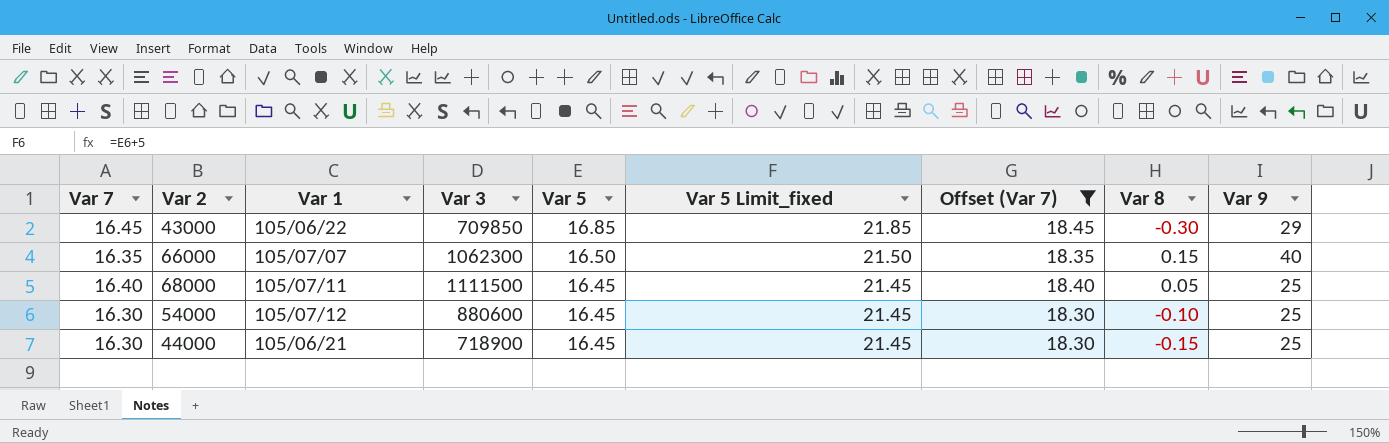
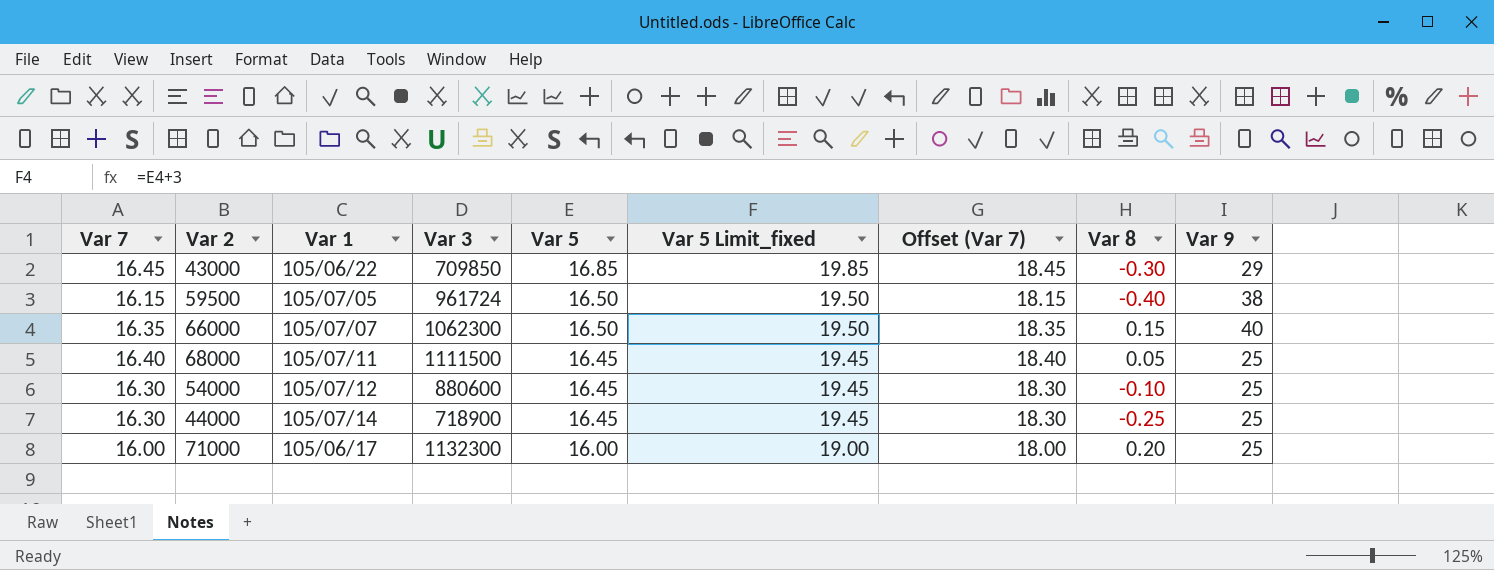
filter: Offset (Var 7) >= 18.30 -> none
column Var 5 Limit_fixed | formula: [Var 5] + 5 -> [Var 5] + 3
44000 | Var 1: 105/06/21 -> 105/07/14
44000 | Var 8: -0.15 -> -0.25

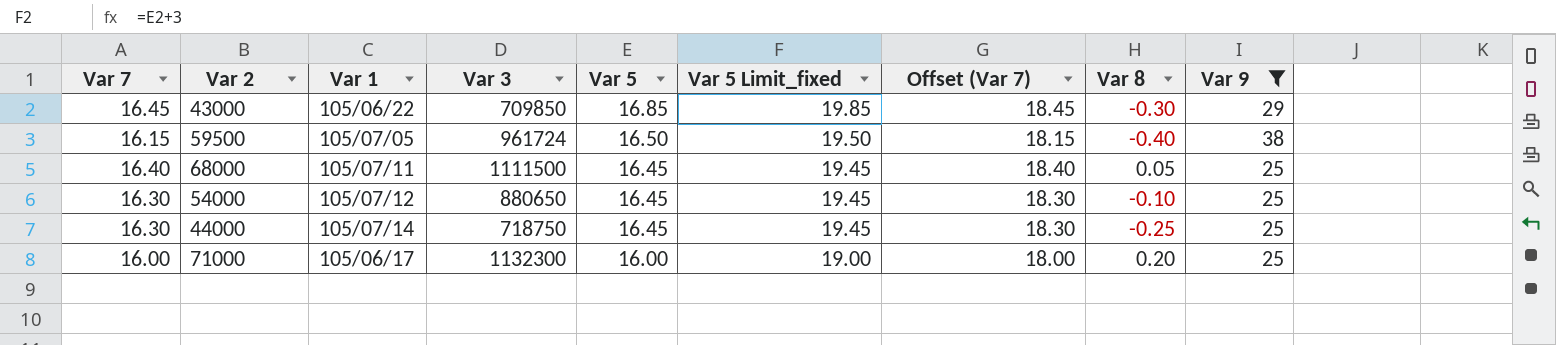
filter: none -> Var 9 != 40
54000 | Var 3: 880600 -> 880650
44000 | Var 3: 718900 -> 718750

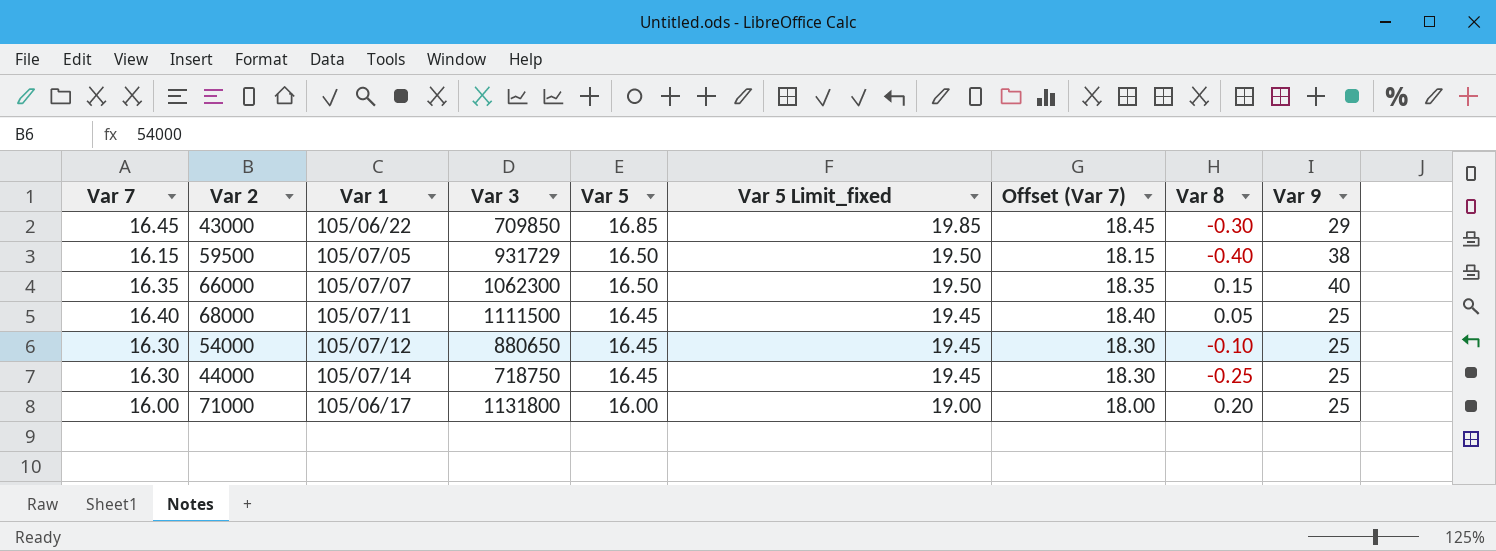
filter: Var 9 != 40 -> none
59500 | Var 3: 961724 -> 931729
71000 | Var 3: 1132300 -> 1131800

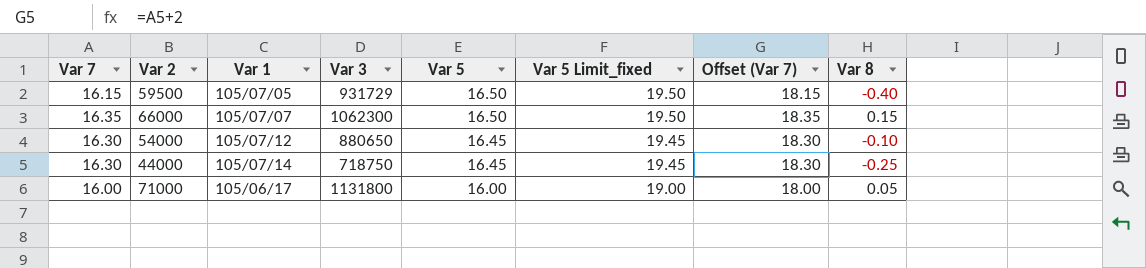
column Var 9 | position: 9 -> none
row 43000: 16.45 | 105/06/22 | 709850 | 16.85 | 19.85 | 18.45 | -0.30 | 29 -> none
row 68000: 16.40 | 105/07/11 | 1111500 | 16.45 | 19.45 | 18.40 | 0.05 | 25 -> none
71000 | Var 8: 0.20 -> 0.05

